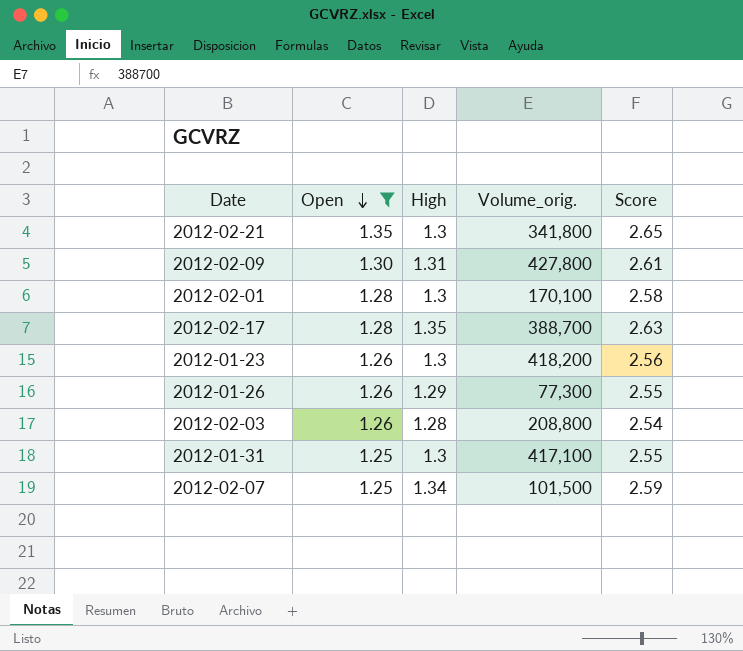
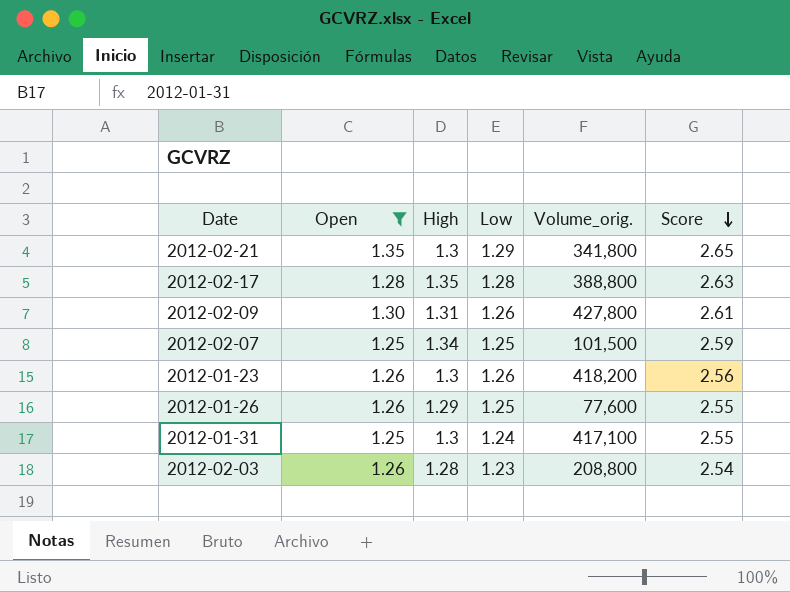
row order: Open descending -> Score descending
column Low | position: none -> 4
row 2012-02-01: 1.28 | 1.3 | 170,100 | 2.58 -> none
2012-02-17 | Volume_orig.: 388,700 -> 388,800
2012-01-26 | Volume_orig.: 77,300 -> 77,600

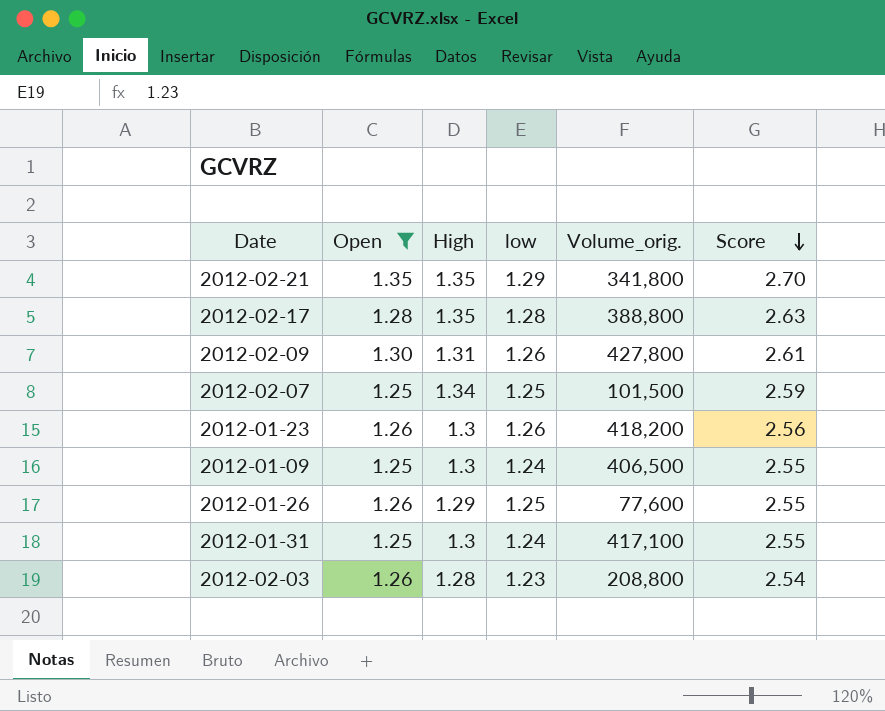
column name: Low -> low
2012-02-21 | High: 1.3 -> 1.35
2012-02-21 | Score: 2.65 -> 2.70
row 2012-01-09: none -> 1.25 | 1.3 | 1.24 | 406,500 | 2.55

